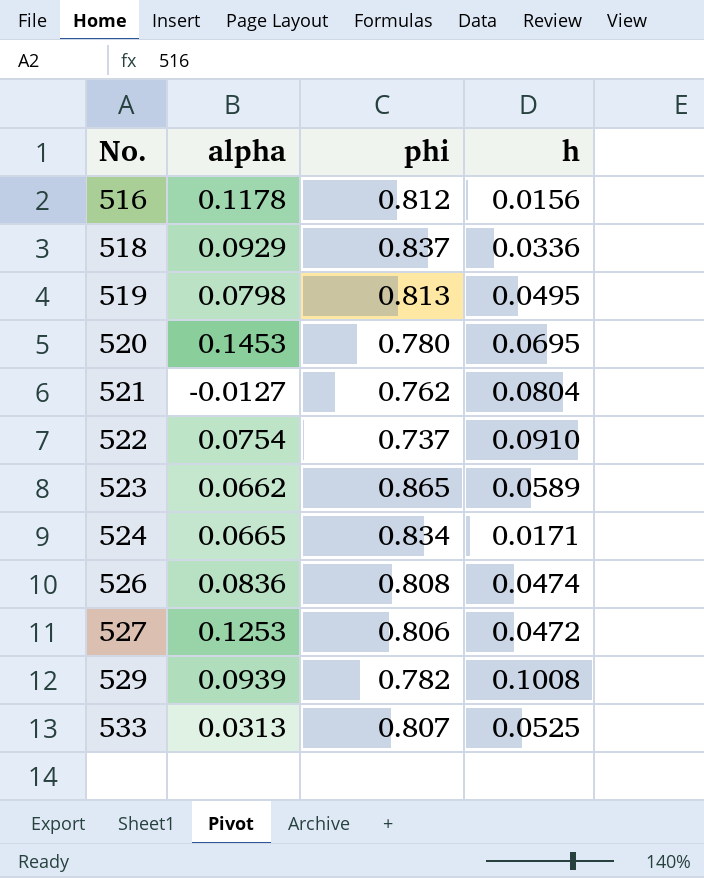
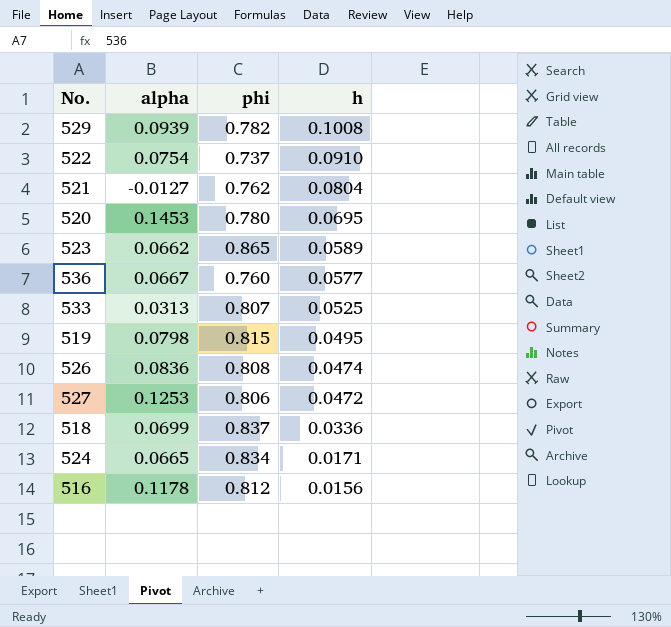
row order: No. ascending -> h descending
row 536: none -> 0.0667 | 0.760 | 0.0577
519 | phi: 0.813 -> 0.815
518 | alpha: 0.0929 -> 0.0699

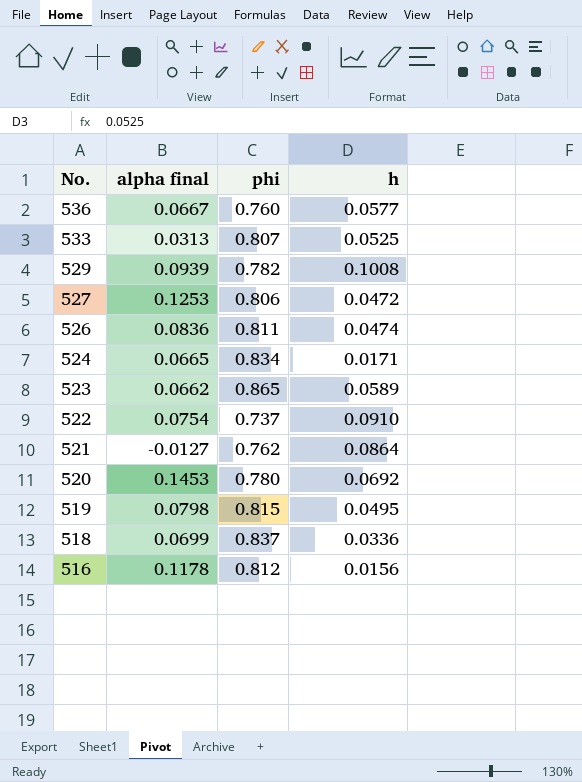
row order: h descending -> No. descending
column name: alpha -> alpha final
526 | phi: 0.808 -> 0.811
521 | h: 0.0804 -> 0.0864
520 | h: 0.0695 -> 0.0692

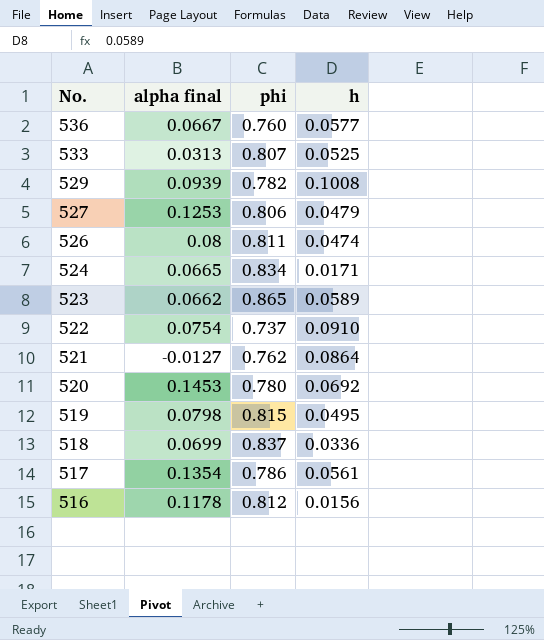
527 | h: 0.0472 -> 0.0479
526 | alpha final: 0.0836 -> 0.08
row 517: none -> 0.1354 | 0.786 | 0.0561

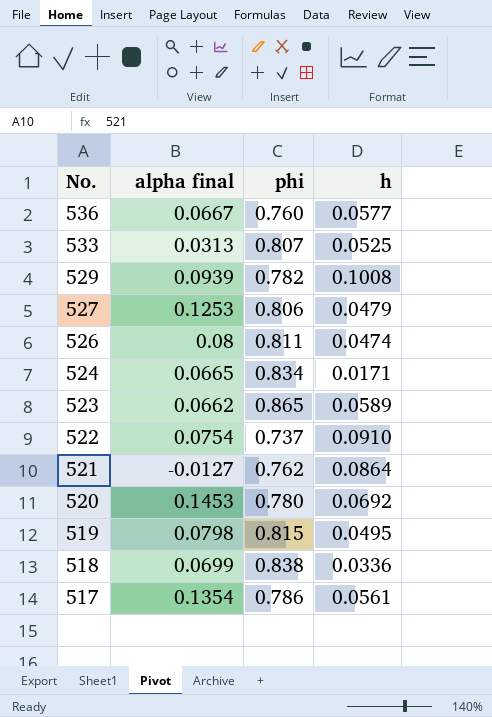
row 516: 0.1178 | 0.812 | 0.0156 -> none
518 | phi: 0.837 -> 0.838

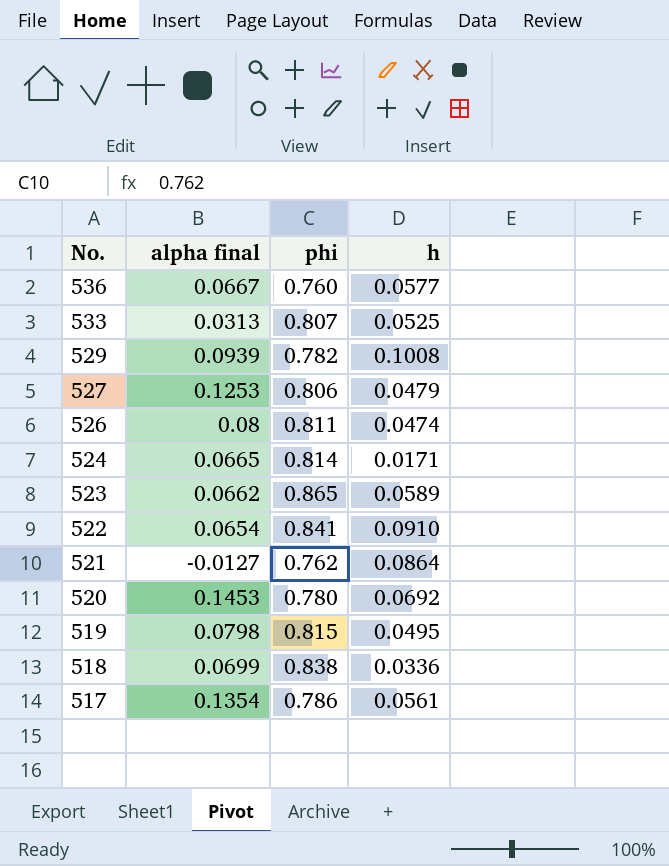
524 | phi: 0.834 -> 0.814
522 | alpha final: 0.0754 -> 0.0654
522 | phi: 0.737 -> 0.841

